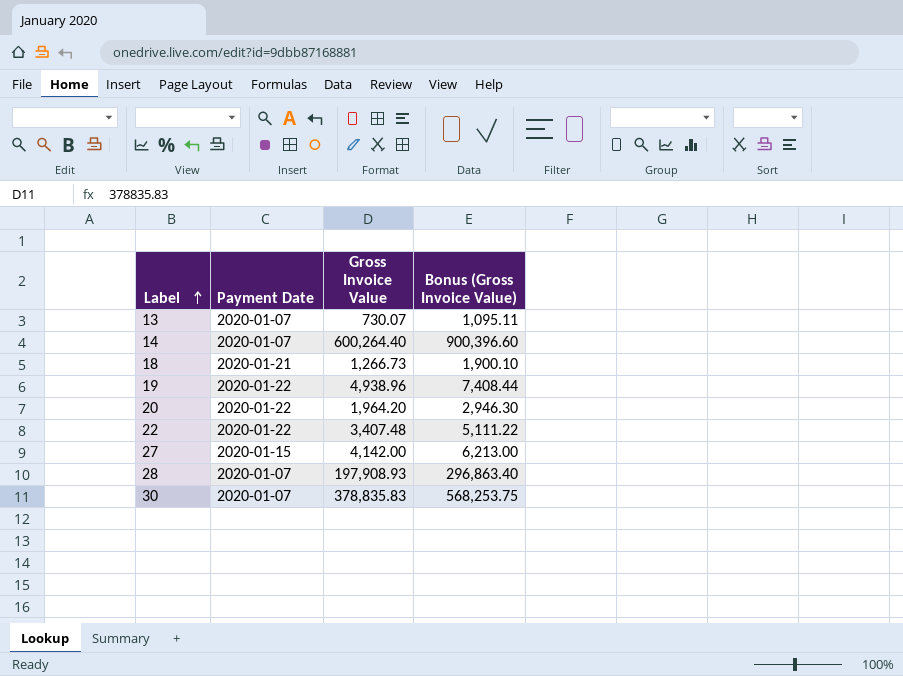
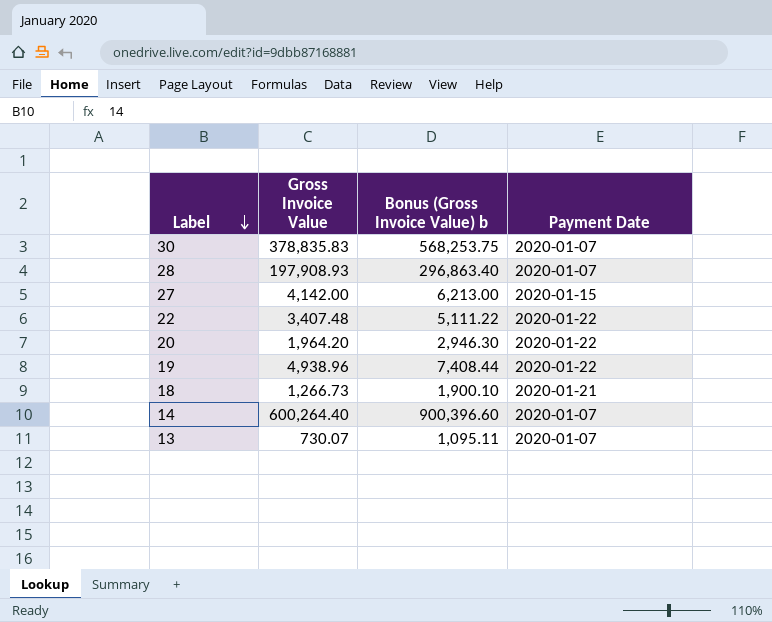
row order: Label ascending -> Label descending
column name: Bonus (Gross Invoice Value) -> Bonus (Gross Invoice Value) b
column Payment Date | position: 2 -> 4

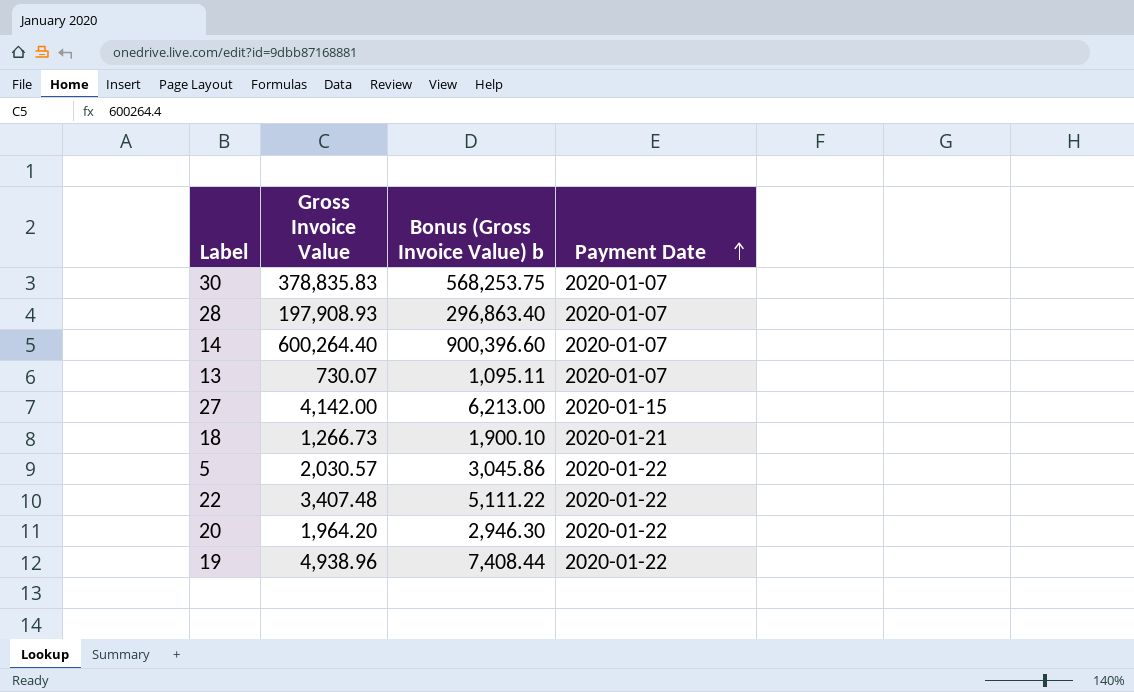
row order: Label descending -> Payment Date ascending
row 5: none -> 2,030.57 | 3,045.86 | 2020-01-22

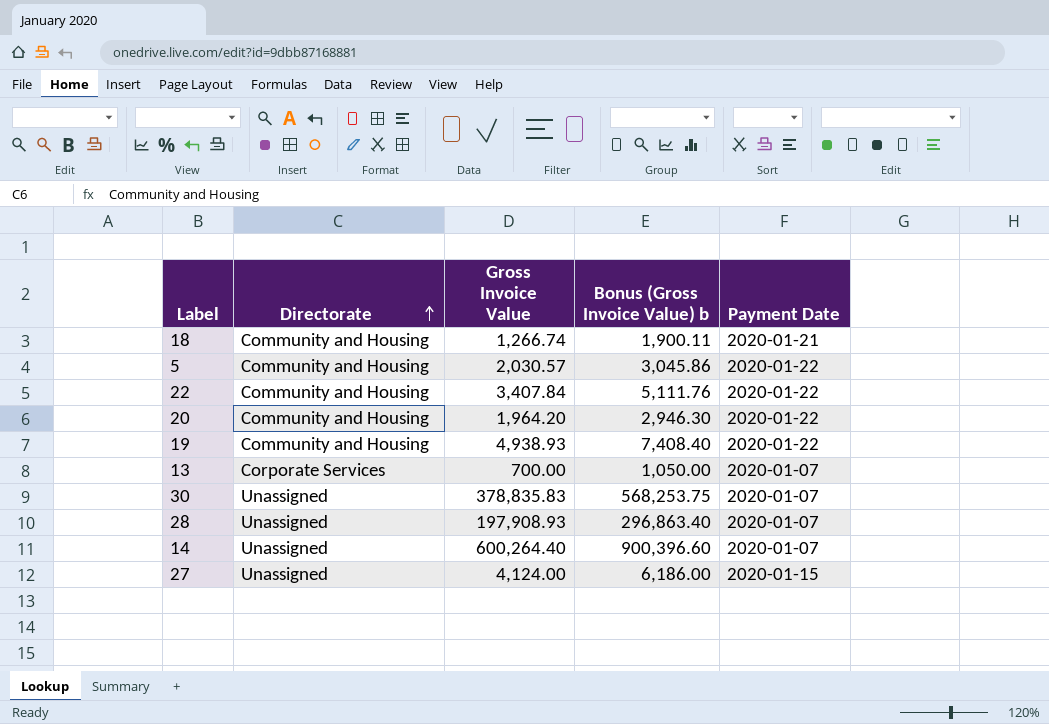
row order: Payment Date ascending -> Directorate ascending
column Directorate | position: none -> 2
18 | Gross Invoice Value: 1,266.73 -> 1,266.74
18 | Bonus (Gross Invoice Value) b: 1,900.10 -> 1,900.11
22 | Gross Invoice Value: 3,407.48 -> 3,407.84
22 | Bonus (Gross Invoice Value) b: 5,111.22 -> 5,111.76
19 | Gross Invoice Value: 4,938.96 -> 4,938.93
19 | Bonus (Gross Invoice Value) b: 7,408.44 -> 7,408.40
13 | Gross Invoice Value: 730.07 -> 700.00
13 | Bonus (Gross Invoice Value) b: 1,095.11 -> 1,050.00
27 | Gross Invoice Value: 4,142.00 -> 4,124.00
27 | Bonus (Gross Invoice Value) b: 6,213.00 -> 6,186.00

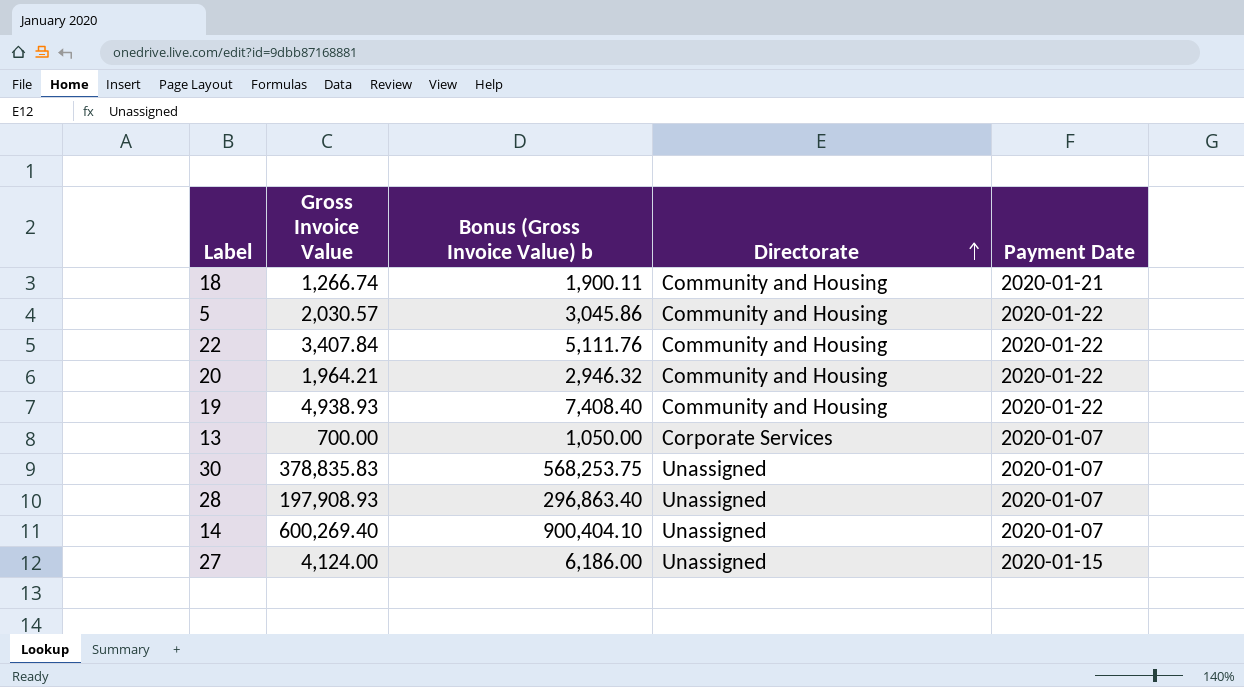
column Directorate | position: 2 -> 4
20 | Gross Invoice Value: 1,964.20 -> 1,964.21
20 | Bonus (Gross Invoice Value) b: 2,946.30 -> 2,946.32
14 | Gross Invoice Value: 600,264.40 -> 600,269.40
14 | Bonus (Gross Invoice Value) b: 900,396.60 -> 900,404.10

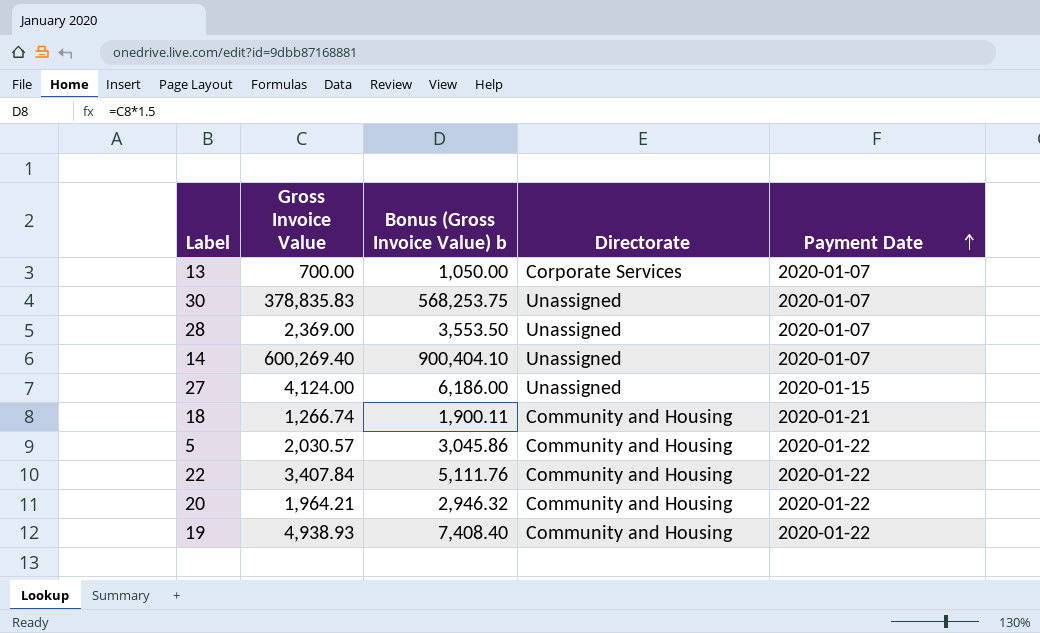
row order: Directorate ascending -> Payment Date ascending
28 | Gross Invoice Value: 197,908.93 -> 2,369.00
28 | Bonus (Gross Invoice Value) b: 296,863.40 -> 3,553.50

